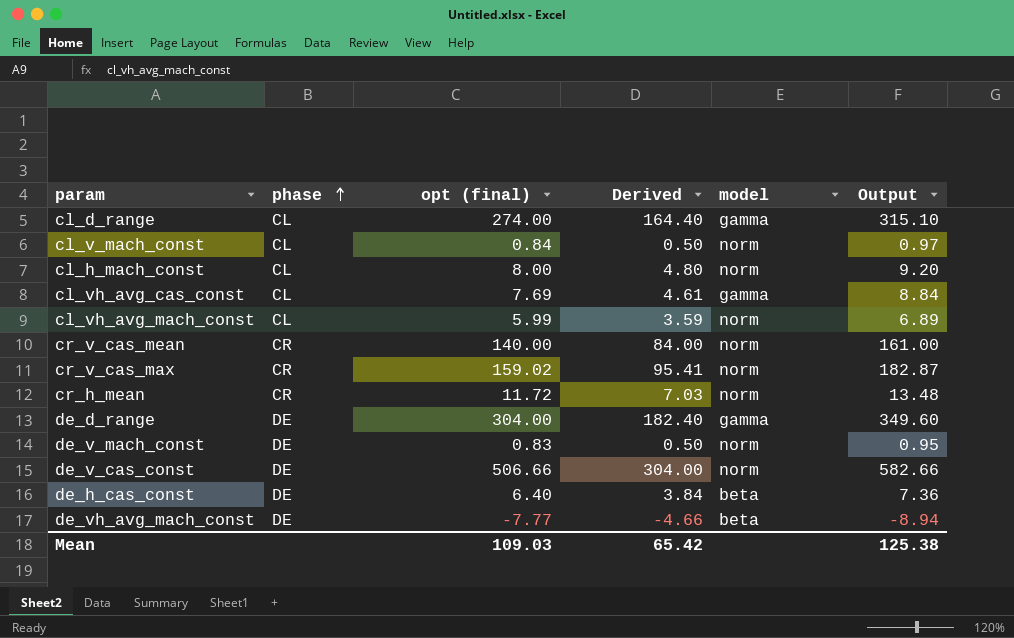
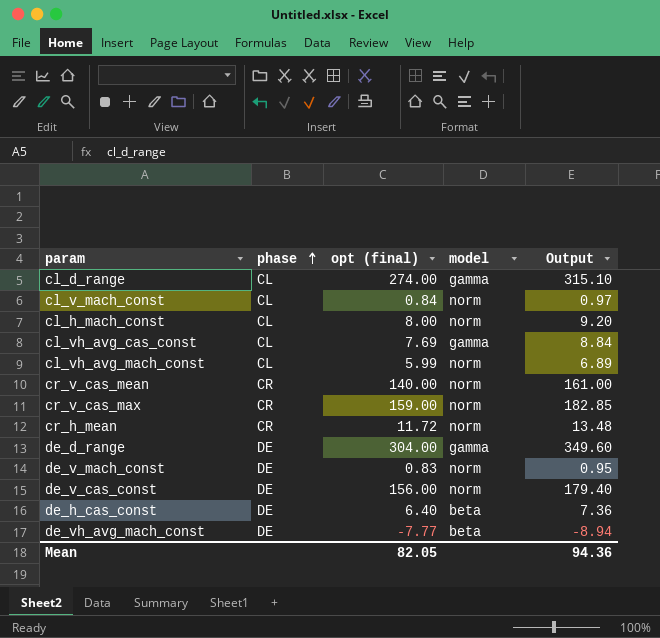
column Derived | formula: [opt (final)] * 0.6 -> none
cr_v_cas_max | opt (final): 159.02 -> 159.00
cr_v_cas_max | Output: 182.87 -> 182.85
de_v_cas_const | opt (final): 506.66 -> 156.00
de_v_cas_const | Output: 582.66 -> 179.40
Mean | opt (final): 109.03 -> 82.05
Mean | Output: 125.38 -> 94.36

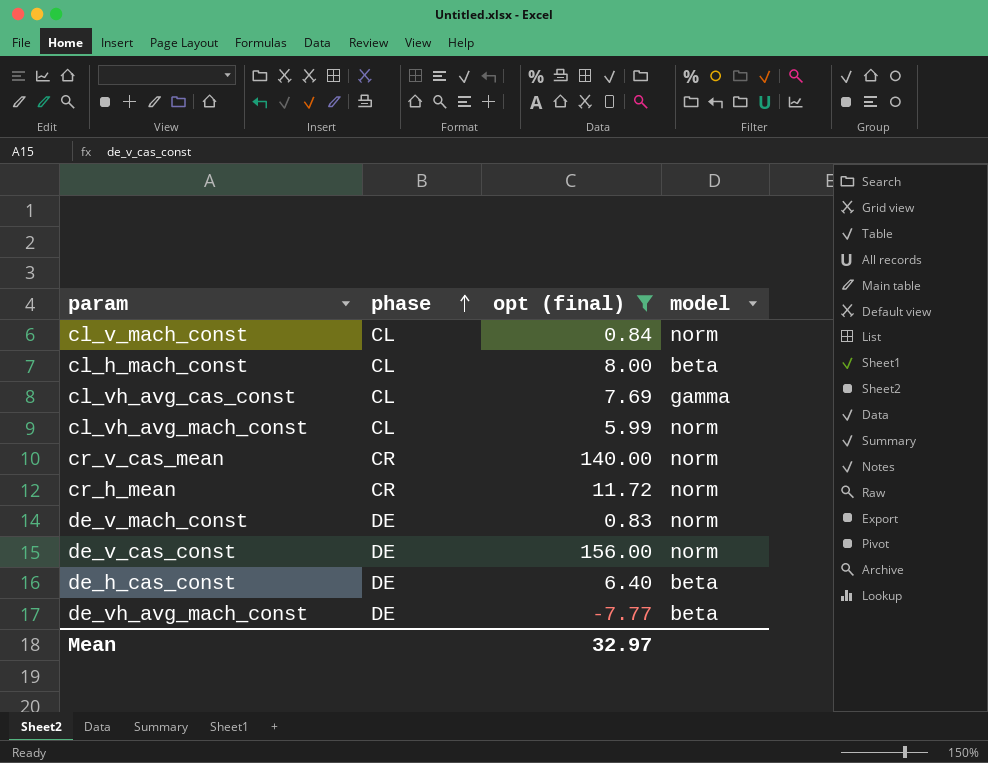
filter: none -> opt (final) <= 156.00
column Output | formula: [opt (final)] * 1.15 -> none
cl_h_mach_const | model: norm -> beta
Mean | opt (final): 82.05 -> 32.97

